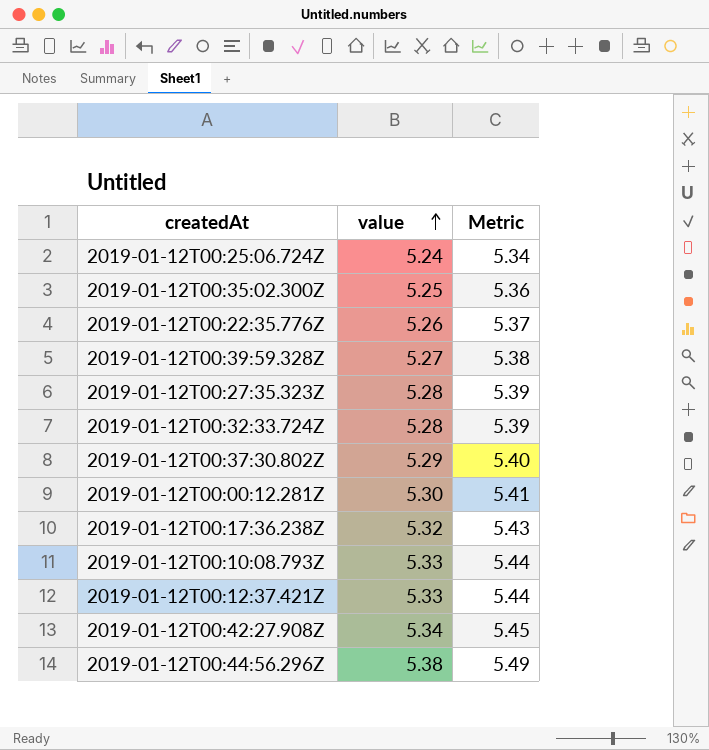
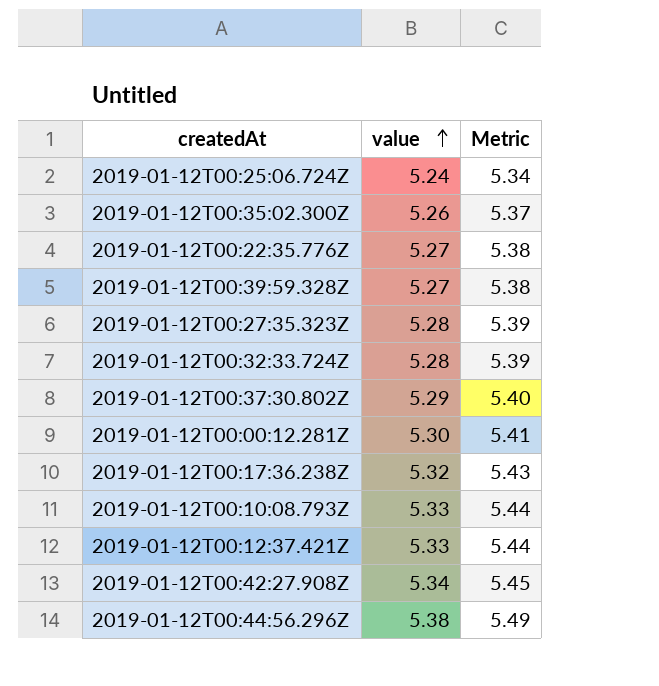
2019-01-12T00:35:02.300Z | value: 5.25 -> 5.26
2019-01-12T00:35:02.300Z | Metric: 5.36 -> 5.37
2019-01-12T00:22:35.776Z | value: 5.26 -> 5.27
2019-01-12T00:22:35.776Z | Metric: 5.37 -> 5.38

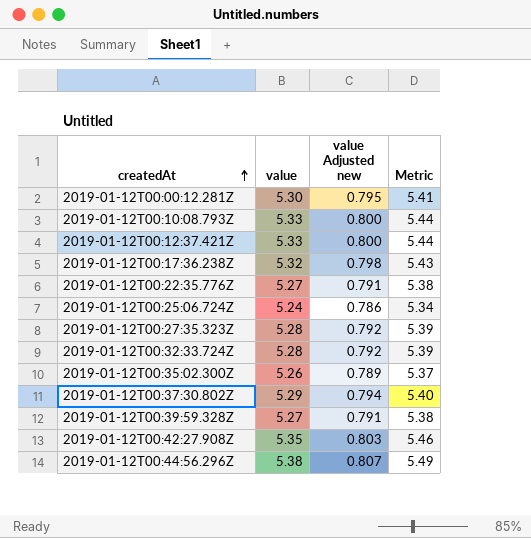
row order: value ascending -> createdAt ascending
column value Adjusted new | formula: none -> [value] * 0.15
2019-01-12T00:42:27.908Z | value: 5.34 -> 5.35
2019-01-12T00:42:27.908Z | Metric: 5.45 -> 5.46

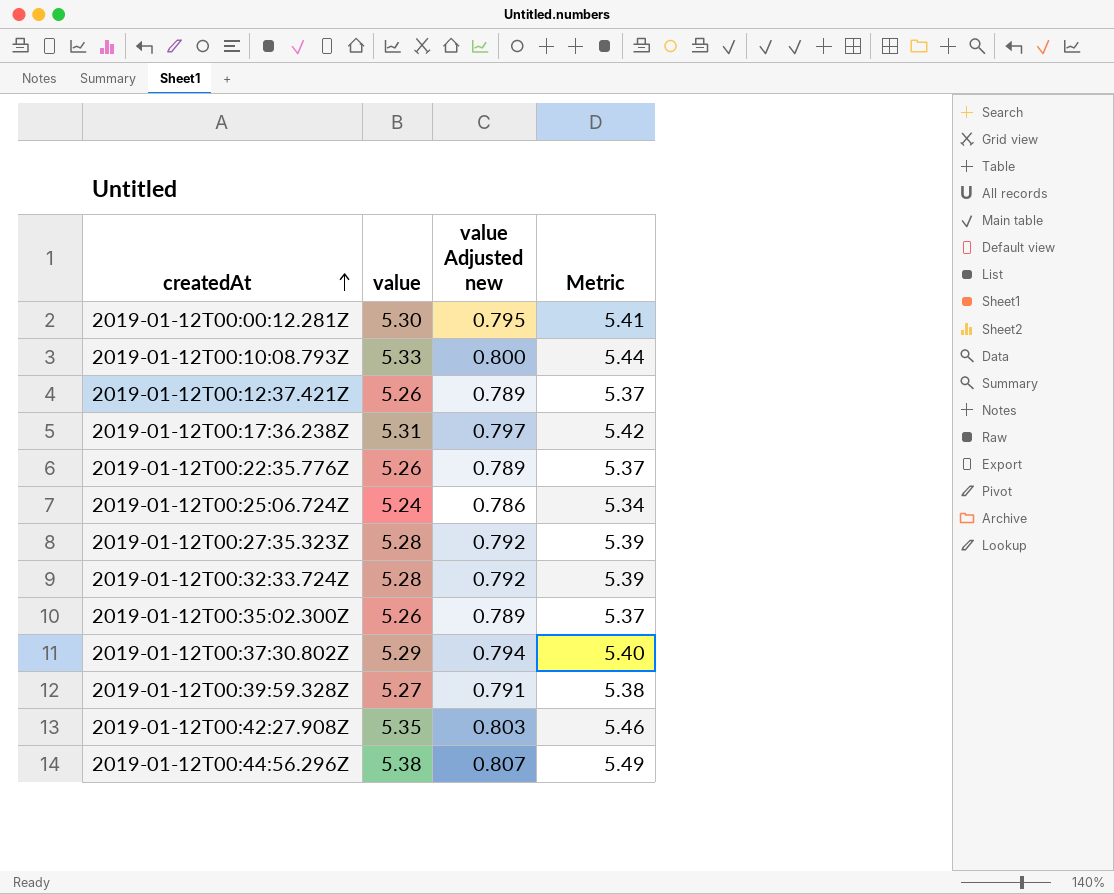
2019-01-12T00:12:37.421Z | value: 5.33 -> 5.26
2019-01-12T00:12:37.421Z | value Adjusted new: 0.800 -> 0.789
2019-01-12T00:12:37.421Z | Metric: 5.44 -> 5.37
2019-01-12T00:17:36.238Z | value: 5.32 -> 5.31
2019-01-12T00:17:36.238Z | value Adjusted new: 0.798 -> 0.797
2019-01-12T00:17:36.238Z | Metric: 5.43 -> 5.42
2019-01-12T00:22:35.776Z | value: 5.27 -> 5.26
2019-01-12T00:22:35.776Z | value Adjusted new: 0.791 -> 0.789
2019-01-12T00:22:35.776Z | Metric: 5.38 -> 5.37

